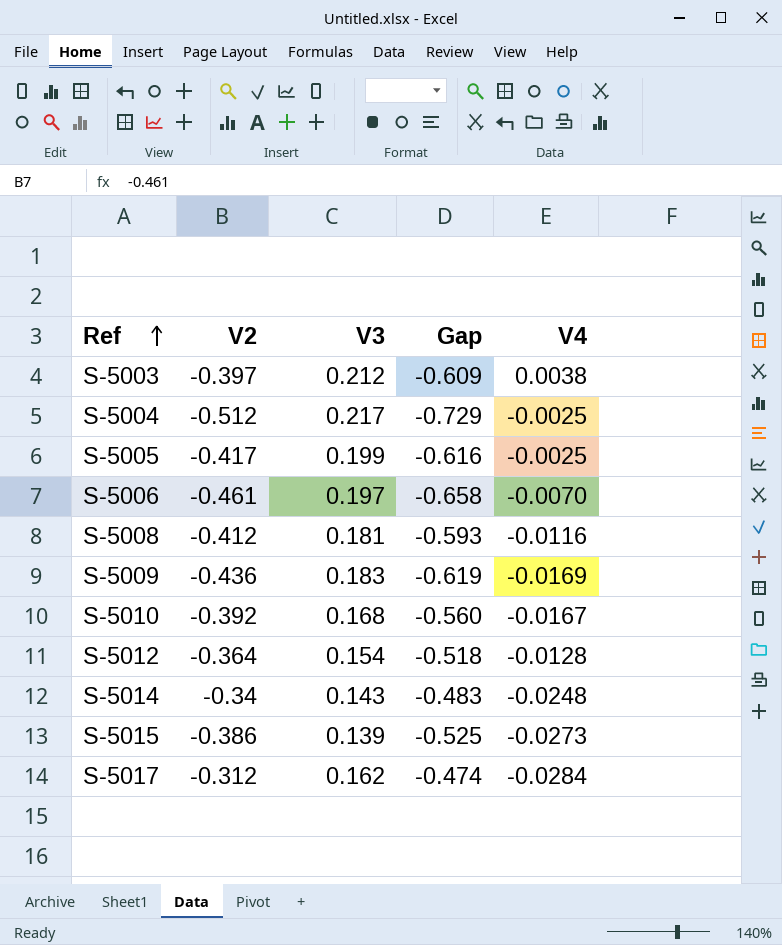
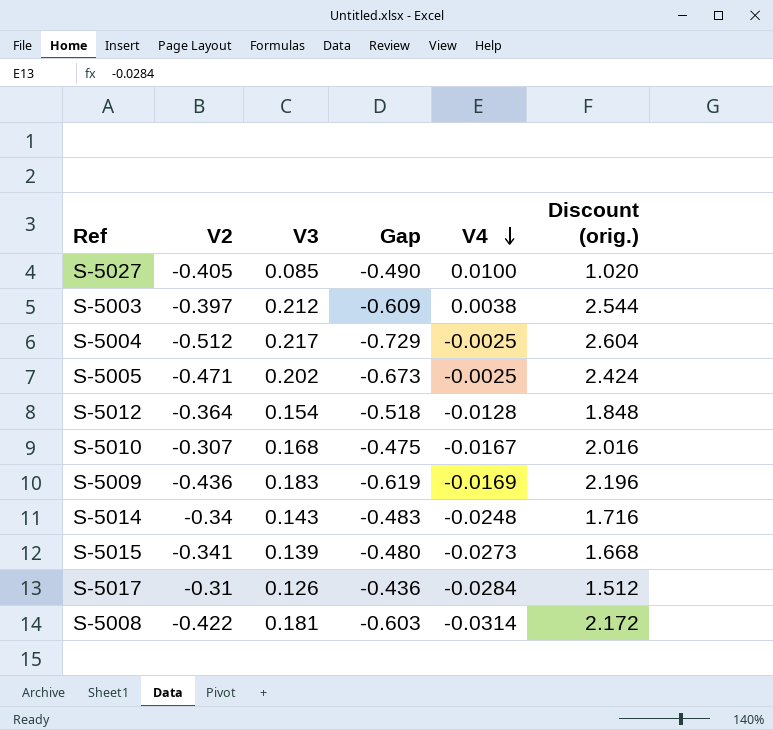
row order: Ref ascending -> V4 descending
column Discount (orig.) | formula: none -> [V3] * 12
row S-5006: -0.461 | 0.197 | -0.658 | -0.0070 -> none
row S-5027: none -> -0.405 | 0.085 | -0.490 | 0.0100 | 1.020
S-5005 | V2: -0.417 -> -0.471
S-5005 | V3: 0.199 -> 0.202
S-5005 | Gap: -0.616 -> -0.673
S-5010 | V2: -0.392 -> -0.307
S-5010 | Gap: -0.560 -> -0.475
S-5015 | V2: -0.386 -> -0.341
S-5015 | Gap: -0.525 -> -0.480
S-5017 | V2: -0.312 -> -0.31
S-5017 | V3: 0.162 -> 0.126
S-5017 | Gap: -0.474 -> -0.436
S-5008 | V2: -0.412 -> -0.422
S-5008 | Gap: -0.593 -> -0.603
S-5008 | V4: -0.0116 -> -0.0314

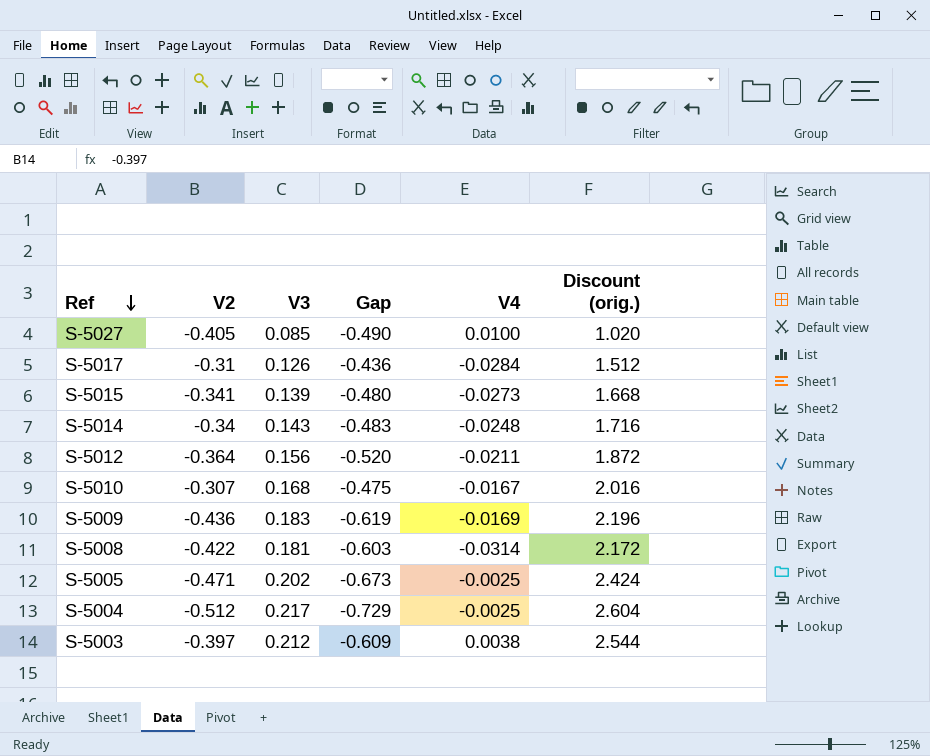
row order: V4 descending -> Ref descending
S-5012 | V3: 0.154 -> 0.156
S-5012 | Gap: -0.518 -> -0.520
S-5012 | V4: -0.0128 -> -0.0211
S-5012 | Discount (orig.): 1.848 -> 1.872

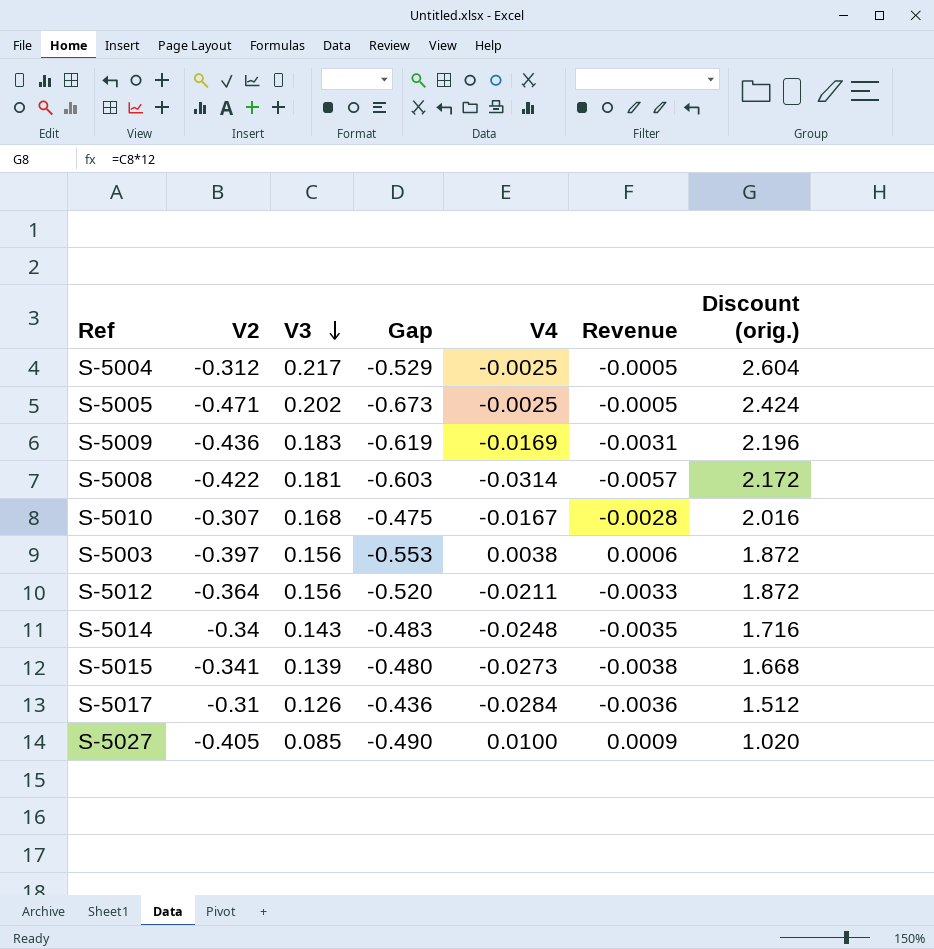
row order: Ref descending -> V3 descending
column Revenue | formula: none -> [V3] * [V4]
S-5004 | V2: -0.512 -> -0.312
S-5004 | Gap: -0.729 -> -0.529
S-5003 | V3: 0.212 -> 0.156
S-5003 | Gap: -0.609 -> -0.553
S-5003 | Discount (orig.): 2.544 -> 1.872

